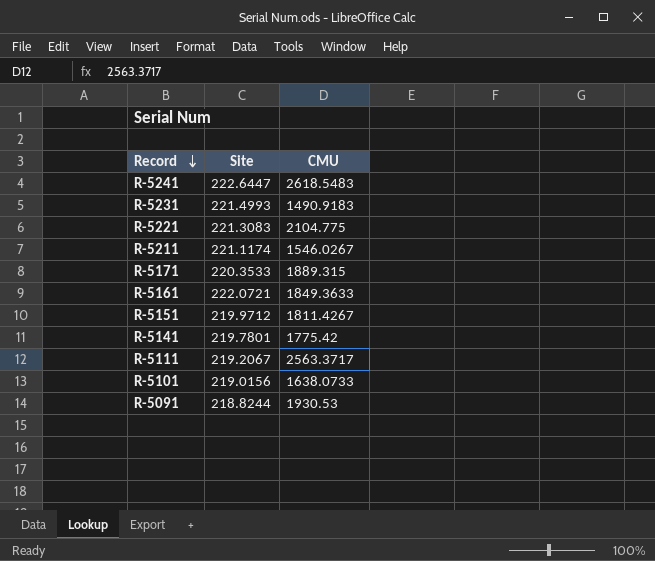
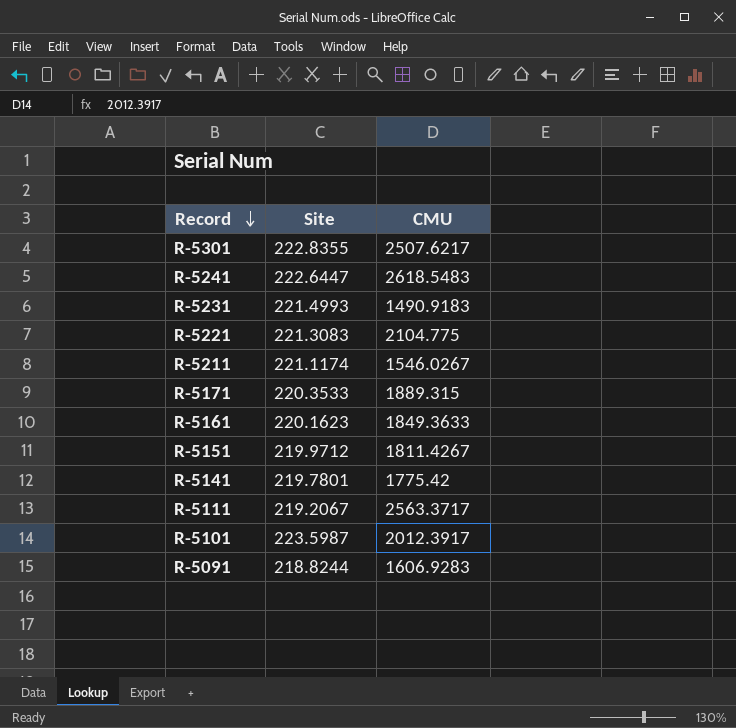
row R-5301: none -> 222.8355 | 2507.6217
R-5161 | Site: 222.0721 -> 220.1623
R-5101 | Site: 219.0156 -> 223.5987
R-5101 | CMU: 1638.0733 -> 2012.3917
R-5091 | CMU: 1930.53 -> 1606.9283

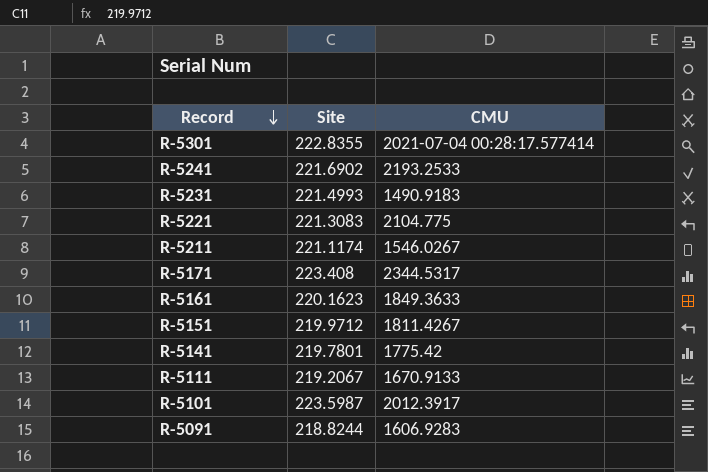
R-5301 | CMU: 2507.6217 -> 2021-07-04 00:28:17.577414
R-5241 | Site: 222.6447 -> 221.6902
R-5241 | CMU: 2618.5483 -> 2193.2533
R-5171 | Site: 220.3533 -> 223.408
R-5171 | CMU: 1889.315 -> 2344.5317
R-5111 | CMU: 2563.3717 -> 1670.9133

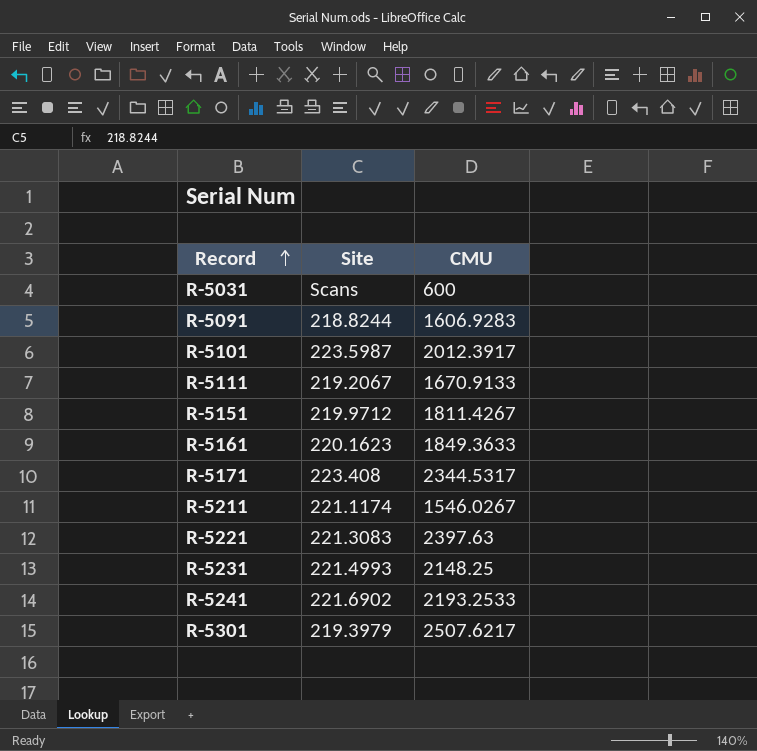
row order: Record descending -> Record ascending
row R-5141: 219.7801 | 1775.42 -> none
row R-5031: none -> Scans | 600
R-5221 | CMU: 2104.775 -> 2397.63
R-5231 | CMU: 1490.9183 -> 2148.25
R-5301 | Site: 222.8355 -> 219.3979
R-5301 | CMU: 2021-07-04 00:28:17.577414 -> 2507.6217

